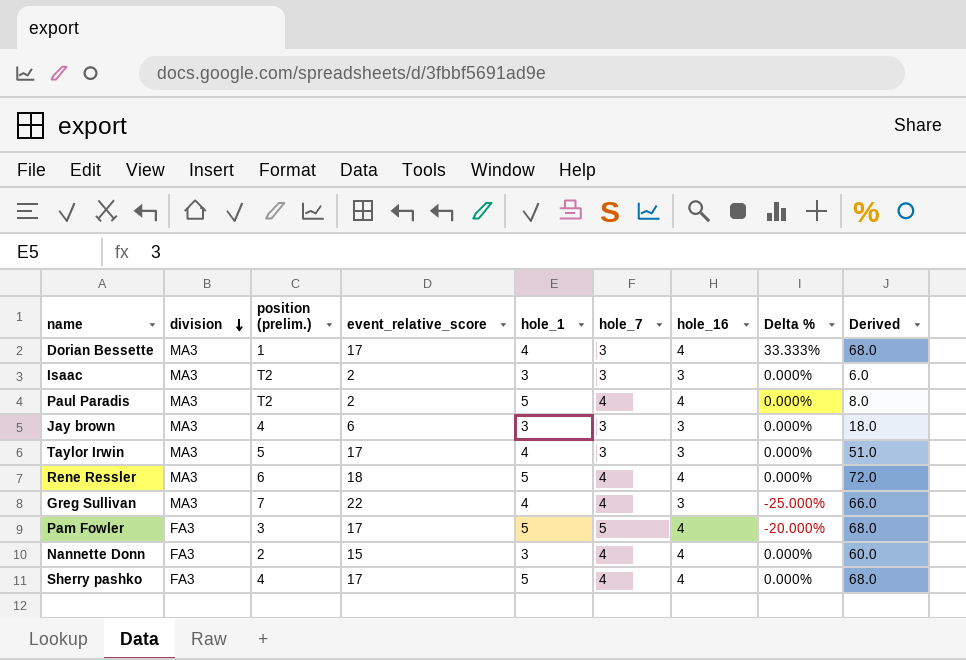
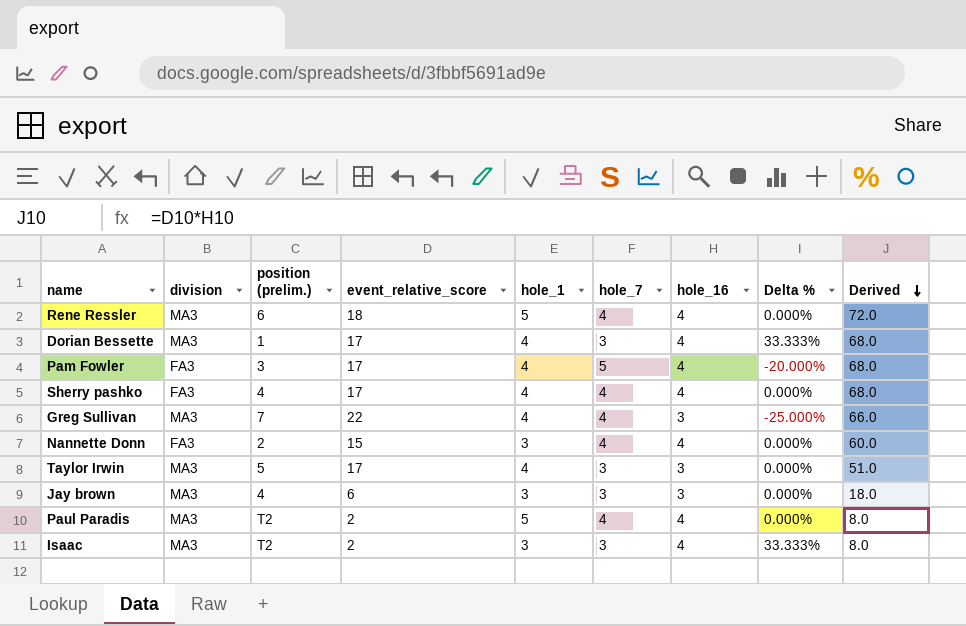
row order: division descending -> Derived descending
Pam Fowler | hole_1: 5 -> 4
Sherry pashko | hole_1: 5 -> 4
Isaac | hole_16: 3 -> 4
Isaac | Delta %: 0.000% -> 33.333%
Isaac | Derived: 6.0 -> 8.0

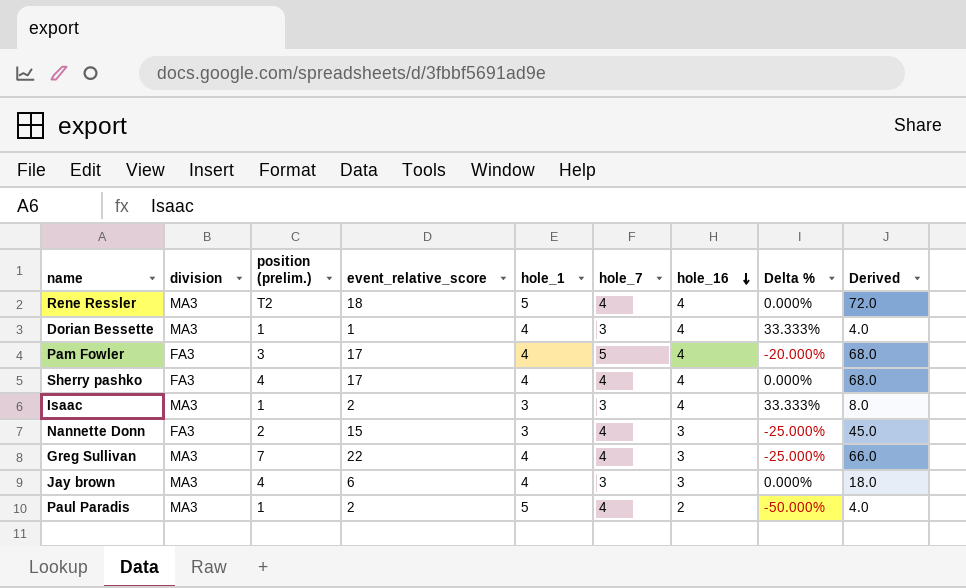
row order: Derived descending -> hole_16 descending
row Taylor Irwin: MA3 | 5 | 17 | 4 | 3 | 3 | 0.000% | 51.0 -> none
Rene Ressler | position (prelim.): 6 -> T2
Dorian Bessette | event_relative_score: 17 -> 1
Dorian Bessette | Derived: 68.0 -> 4.0
Isaac | position (prelim.): T2 -> 1
Nannette Donn | hole_16: 4 -> 3
Nannette Donn | Delta %: 0.000% -> -25.000%
Nannette Donn | Derived: 60.0 -> 45.0
Jay brown | hole_1: 3 -> 4
Paul Paradis | position (prelim.): T2 -> 1
Paul Paradis | hole_16: 4 -> 2
Paul Paradis | Delta %: 0.000% -> -50.000%
Paul Paradis | Derived: 8.0 -> 4.0

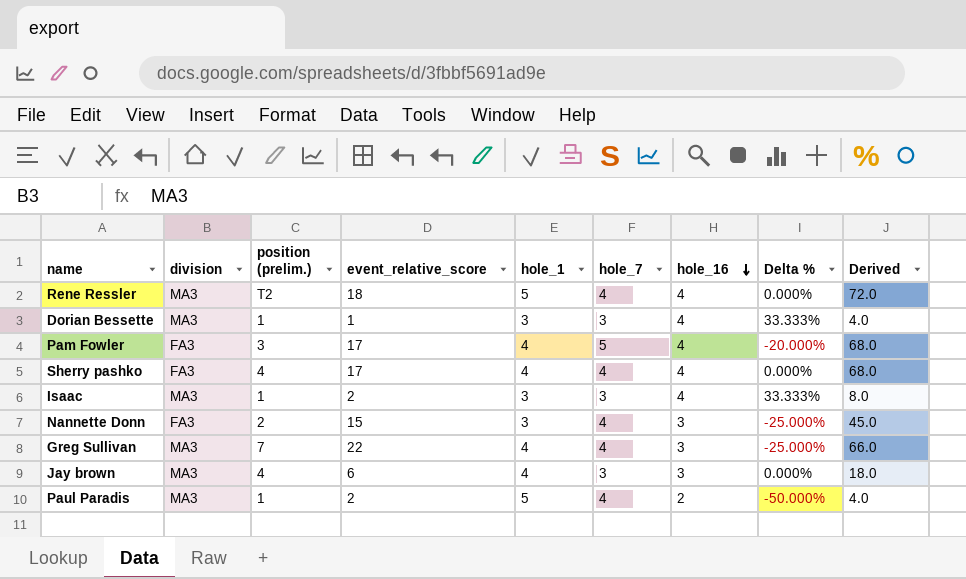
Dorian Bessette | hole_1: 4 -> 3

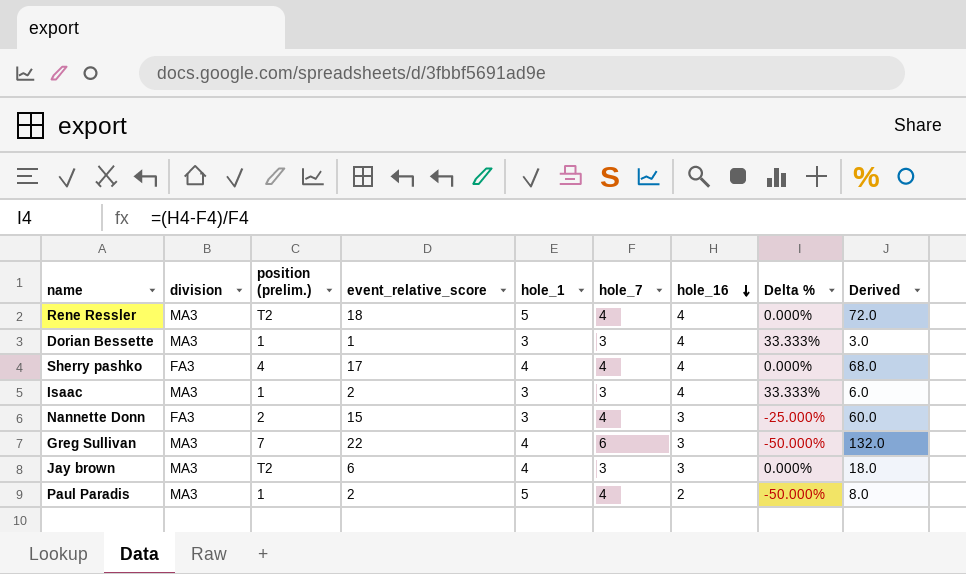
column Derived | formula: [event_relative_score] * [hole_16] -> [event_relative_score] * [hole_7]
row Pam Fowler: FA3 | 3 | 17 | 4 | 5 | 4 | -20.000% | 68.0 -> none
Greg Sullivan | hole_7: 4 -> 6
Greg Sullivan | Delta %: -25.000% -> -50.000%
Jay brown | position (prelim.): 4 -> T2

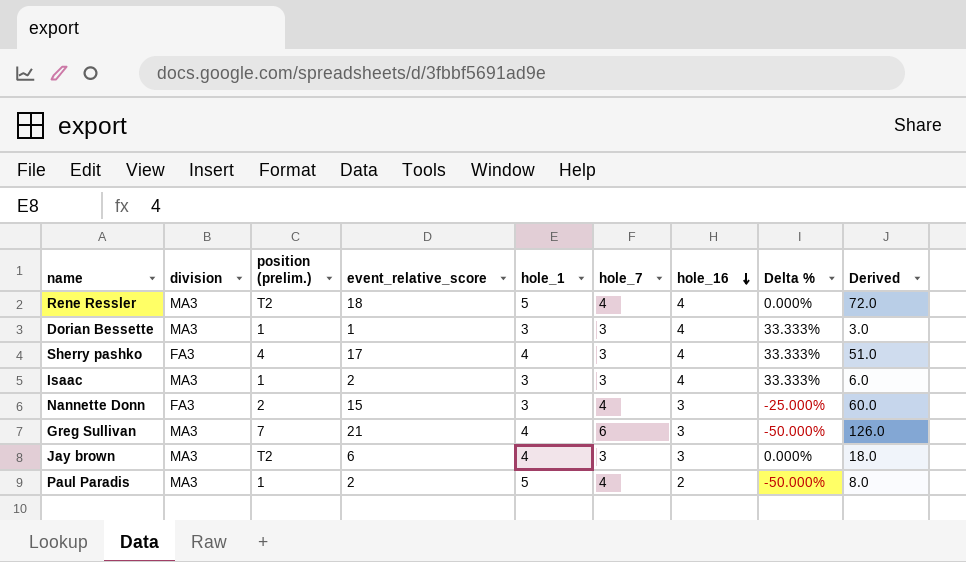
Sherry pashko | hole_7: 4 -> 3
Sherry pashko | Delta %: 0.000% -> 33.333%
Sherry pashko | Derived: 68.0 -> 51.0
Greg Sullivan | event_relative_score: 22 -> 21
Greg Sullivan | Derived: 132.0 -> 126.0

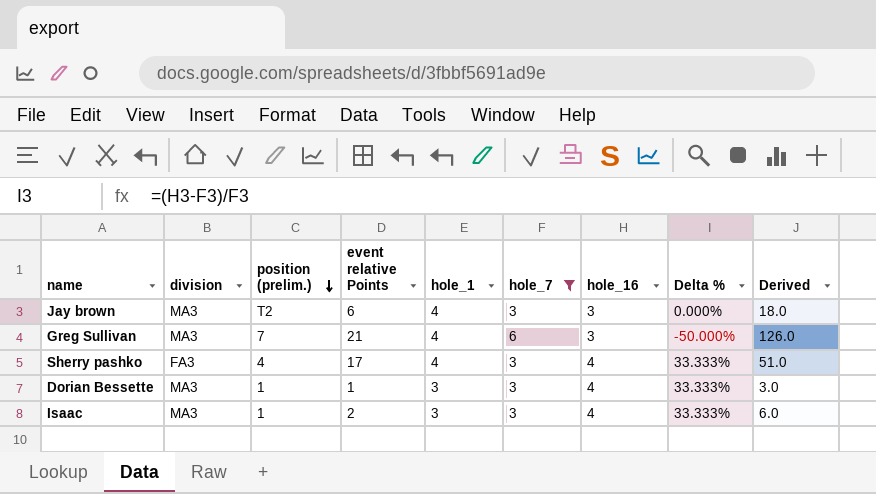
filter: none -> hole_7 != 4
row order: hole_16 descending -> position (prelim.) descending
column name: event_relative_score -> event relative Points

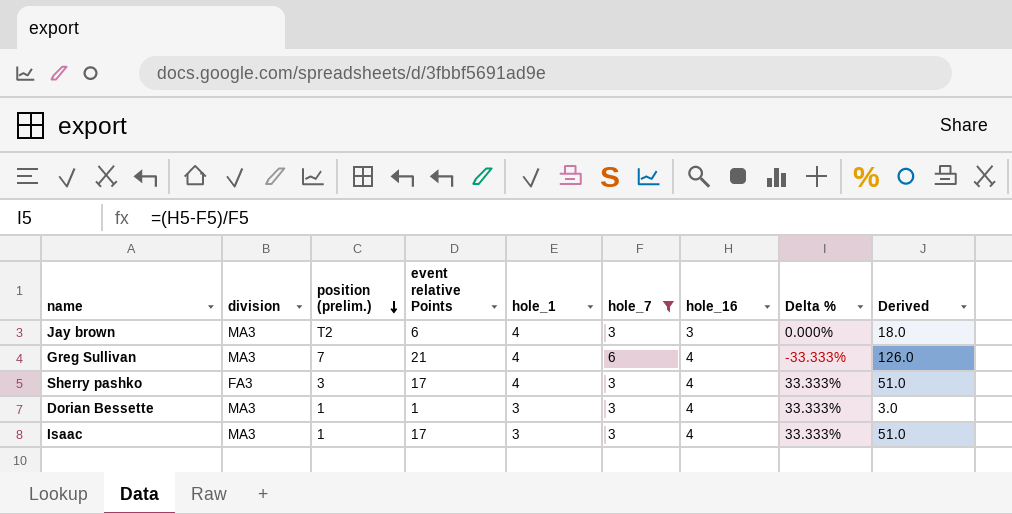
Greg Sullivan | hole_16: 3 -> 4
Greg Sullivan | Delta %: -50.000% -> -33.333%
Sherry pashko | position (prelim.): 4 -> 3
Isaac | event relative Points: 2 -> 17
Isaac | Derived: 6.0 -> 51.0

